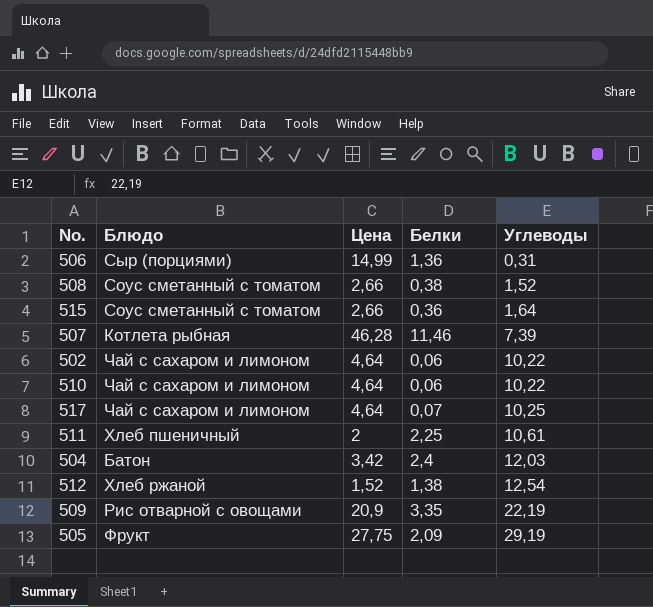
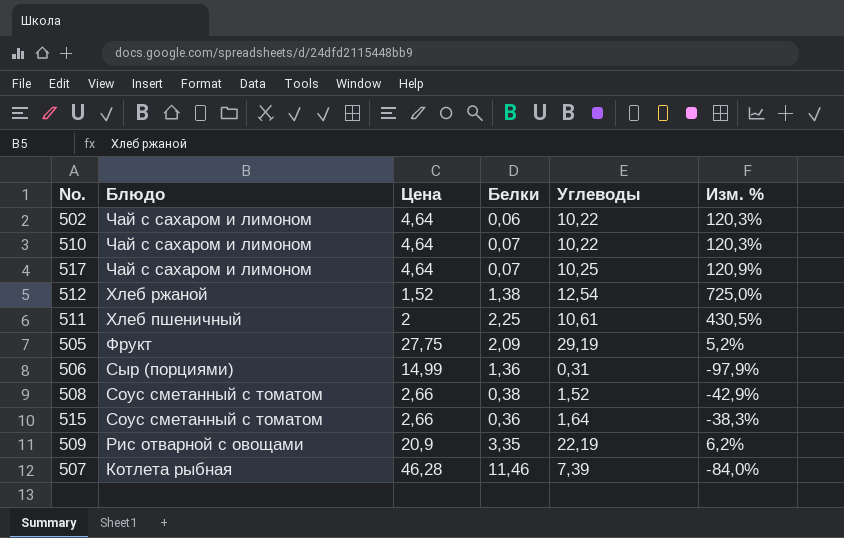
row order: Углеводы ascending -> Блюдо descending
column Изм. % | formula: none -> ([Углеводы] - [Цена]) / [Цена]
row 504: Батон | 3,42 | 2,4 | 12,03 -> none
510 | Белки: 0,06 -> 0,07

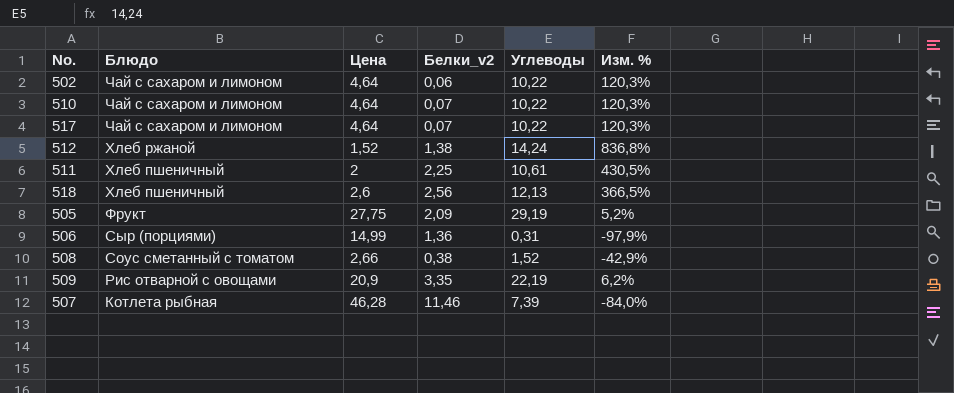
column name: Белки -> Белки_v2
row 515: Соус сметанный с томатом | 2,66 | 0,36 | 1,64 | -38,3% -> none
517 | Углеводы: 10,25 -> 10,22
517 | Изм. %: 120,9% -> 120,3%
512 | Углеводы: 12,54 -> 14,24
512 | Изм. %: 725,0% -> 836,8%
row 518: none -> Хлеб пшеничный | 2,6 | 2,56 | 12,13 | 366,5%

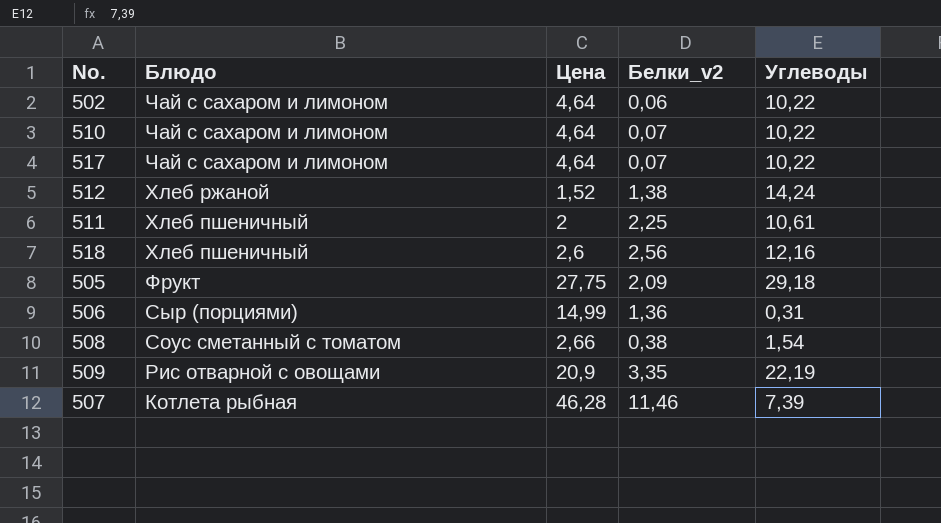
column Изм. % | formula: ([Углеводы] - [Цена]) / [Цена] -> none
518 | Углеводы: 12,13 -> 12,16
505 | Углеводы: 29,19 -> 29,18
508 | Углеводы: 1,52 -> 1,54

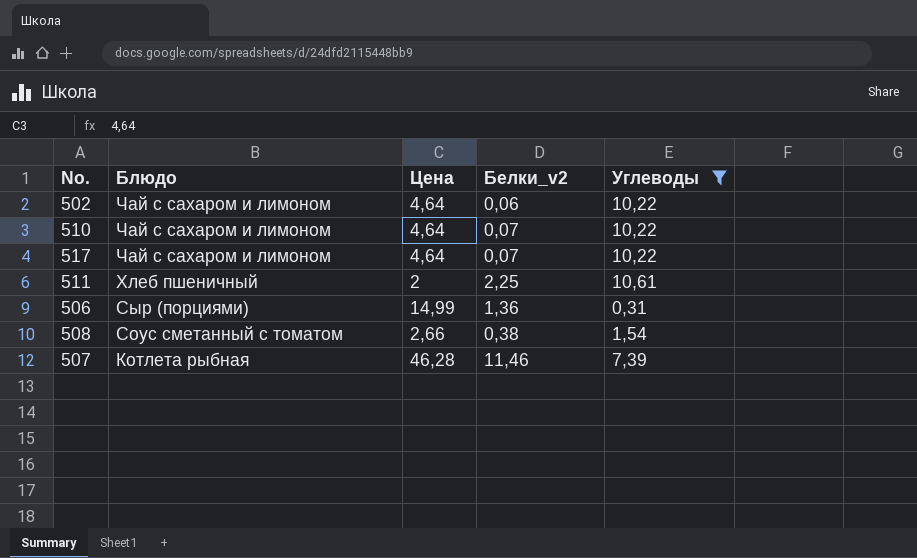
filter: none -> Углеводы <= 10,61

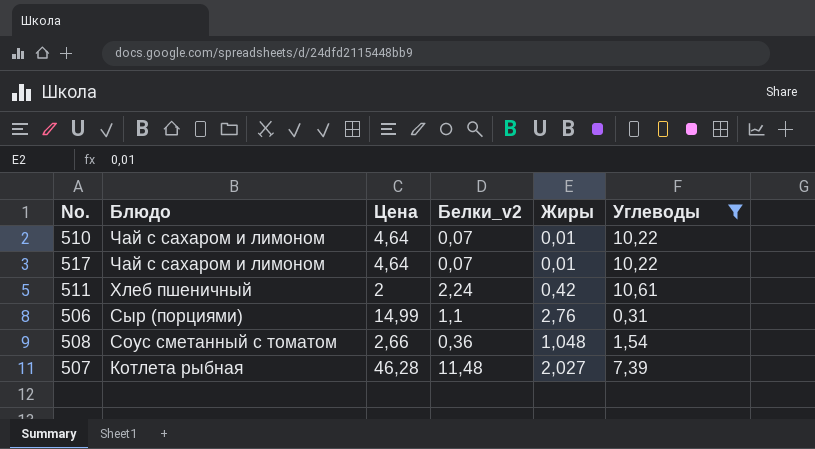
column Жиры | position: none -> 5
row 502: Чай с сахаром и лимоном | 4,64 | 0,06 | 10,22 -> none
511 | Белки_v2: 2,25 -> 2,24
506 | Белки_v2: 1,36 -> 1,1
508 | Белки_v2: 0,38 -> 0,36
507 | Белки_v2: 11,46 -> 11,48

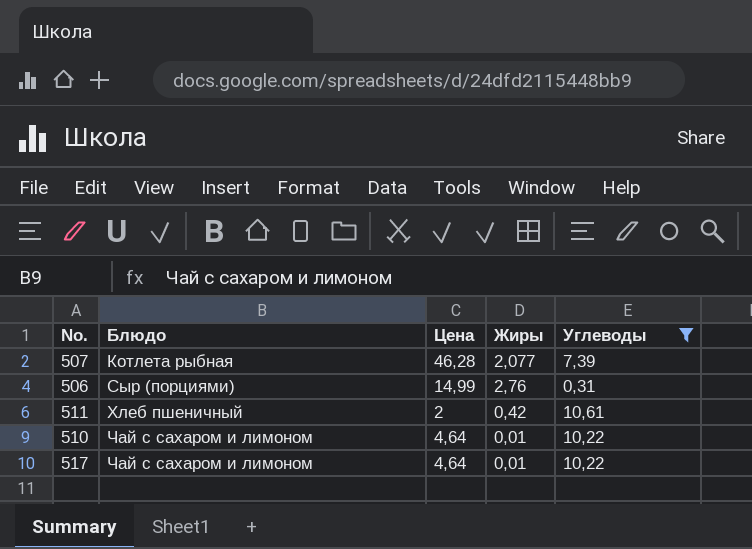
row order: Блюдо descending -> Блюдо ascending
column Белки_v2 | position: 4 -> none
row 508: Соус сметанный с томатом | 2,66 | 0,36 | 1,048 | 1,54 -> none
507 | Жиры: 2,027 -> 2,077

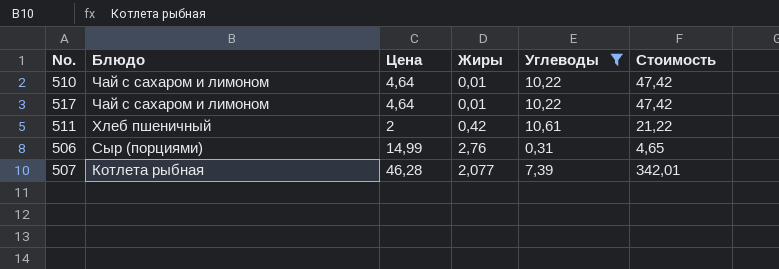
row order: Блюдо ascending -> Блюдо descending
column Стоимость | formula: none -> [Цена] * [Углеводы]

